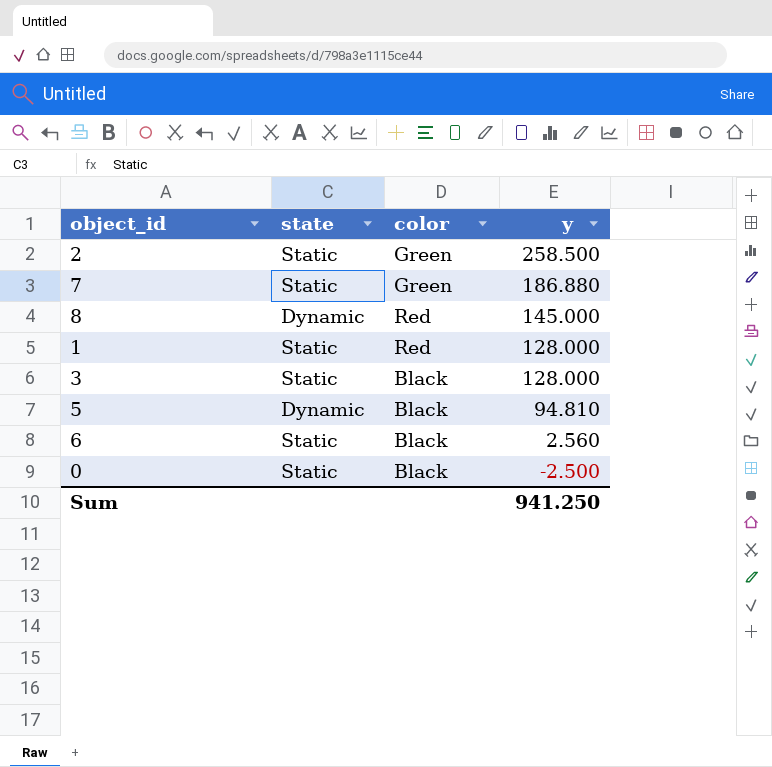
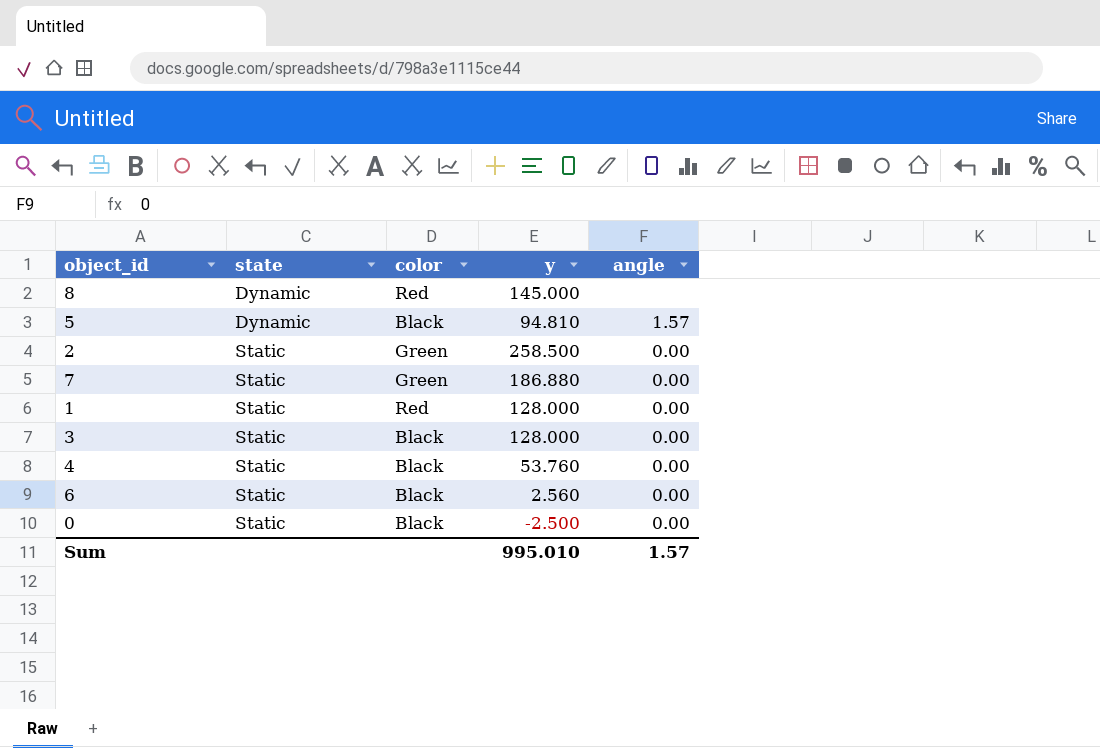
row order: y descending -> state ascending
column angle | position: none -> 5
row 4: none -> Static | Black | 53.760 | 0.00
Sum | y: 941.250 -> 995.010

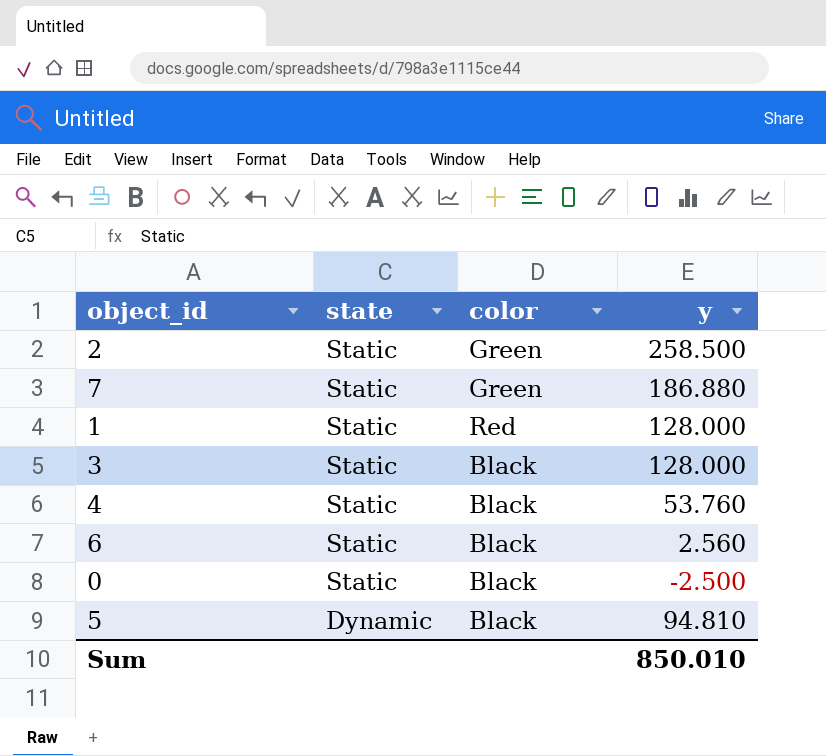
row order: state ascending -> state descending
column angle | position: 5 -> none
row 8: Dynamic | Red | 145.000 | none -> none
Sum | y: 995.010 -> 850.010

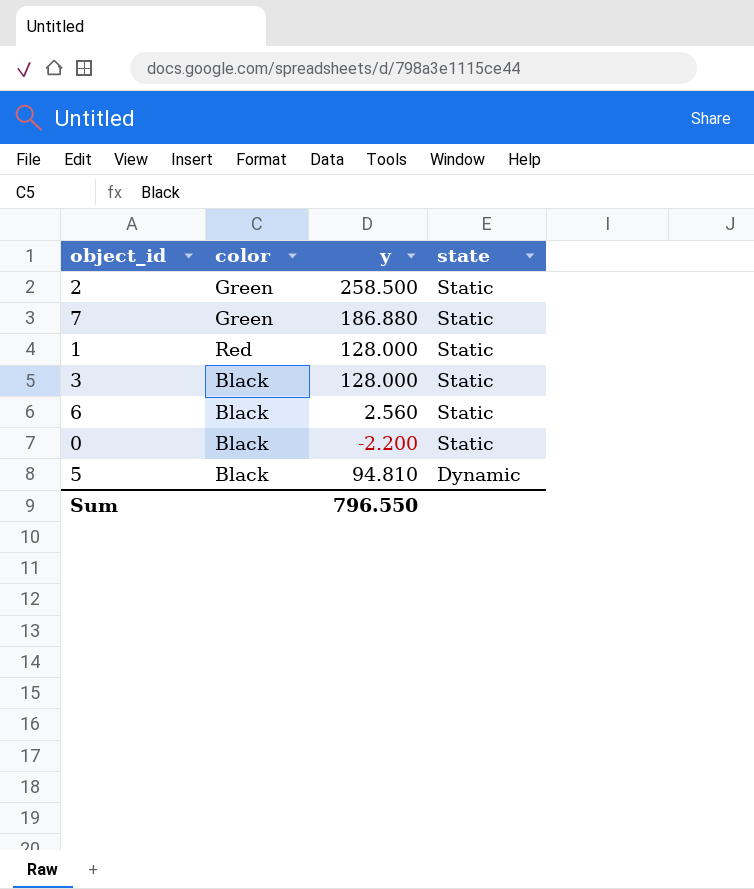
column state | position: 2 -> 4
row 4: Static | Black | 53.760 -> none
0 | y: -2.500 -> -2.200
Sum | y: 850.010 -> 796.550

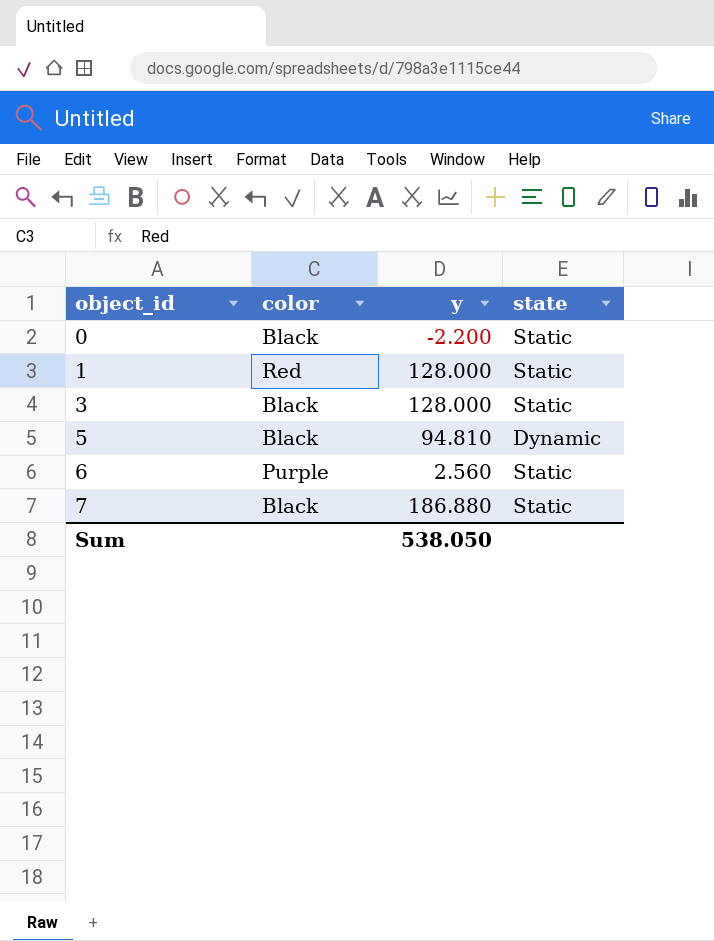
row order: state descending -> object_id ascending
row 2: Green | 258.500 | Static -> none
6 | color: Black -> Purple
7 | color: Green -> Black
Sum | y: 796.550 -> 538.050

